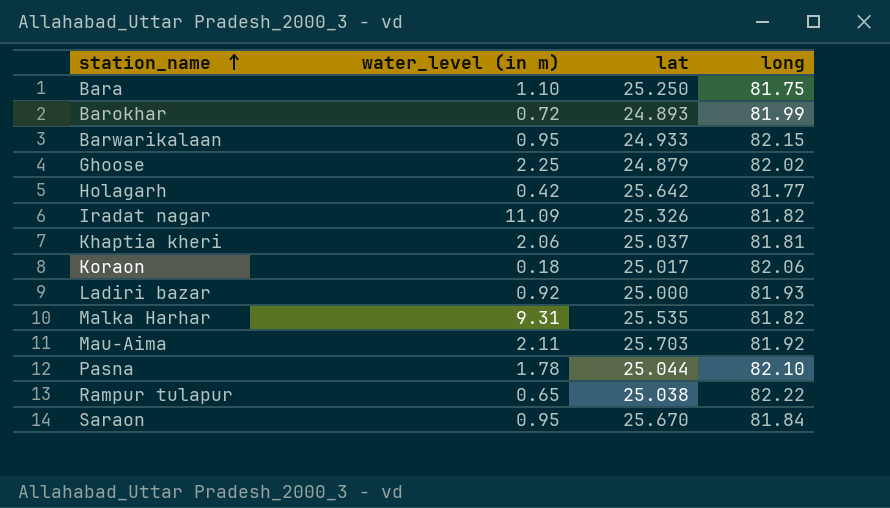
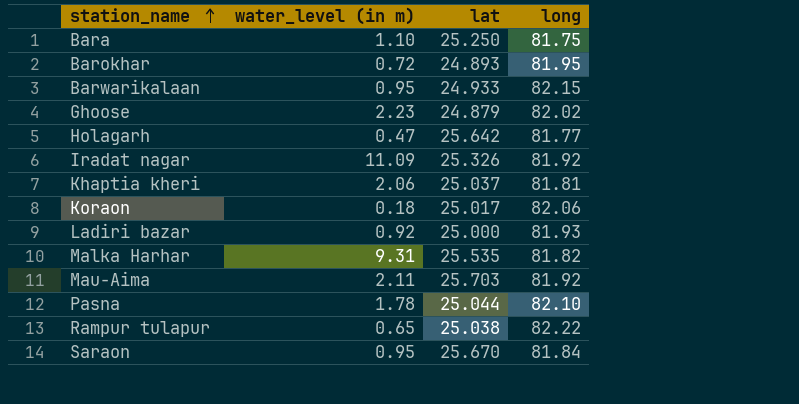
Barokhar | long: 81.99 -> 81.95
Ghoose | water_level (in m): 2.25 -> 2.23
Holagarh | water_level (in m): 0.42 -> 0.47
Iradat nagar | long: 81.82 -> 81.92

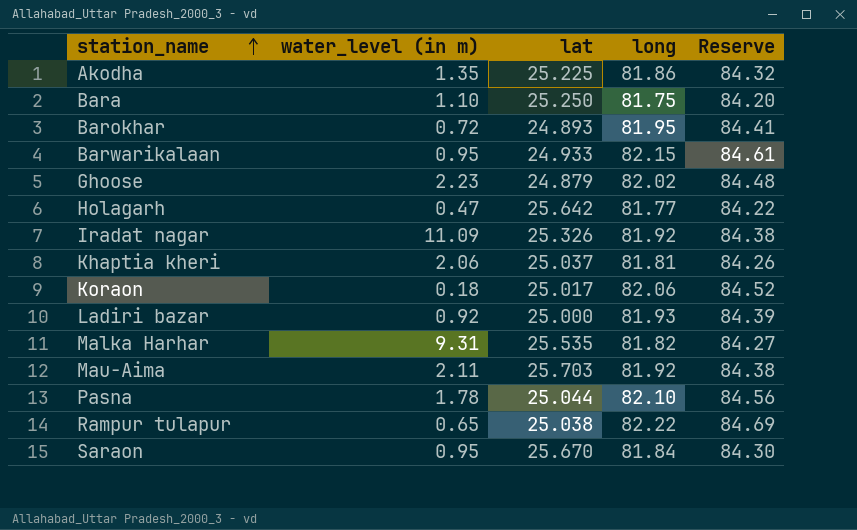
column Reserve | formula: none -> [long] * 1.03
row Akodha: none -> 1.35 | 25.225 | 81.86 | 84.32

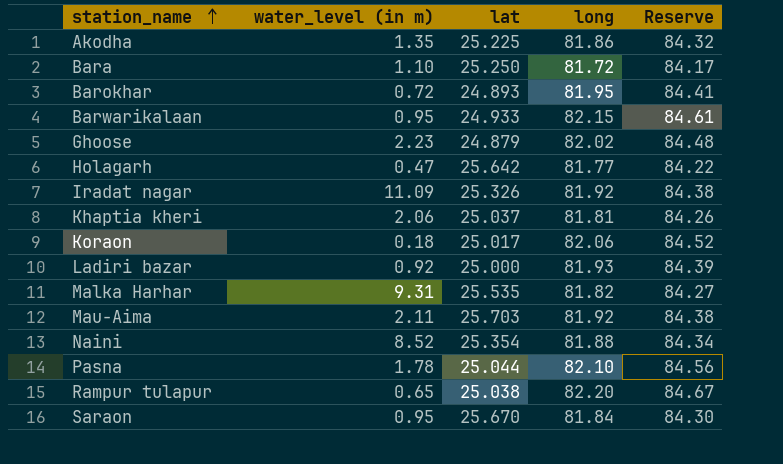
Bara | long: 81.75 -> 81.72
Bara | Reserve: 84.20 -> 84.17
row Naini: none -> 8.52 | 25.354 | 81.88 | 84.34
Rampur tulapur | long: 82.22 -> 82.20
Rampur tulapur | Reserve: 84.69 -> 84.67

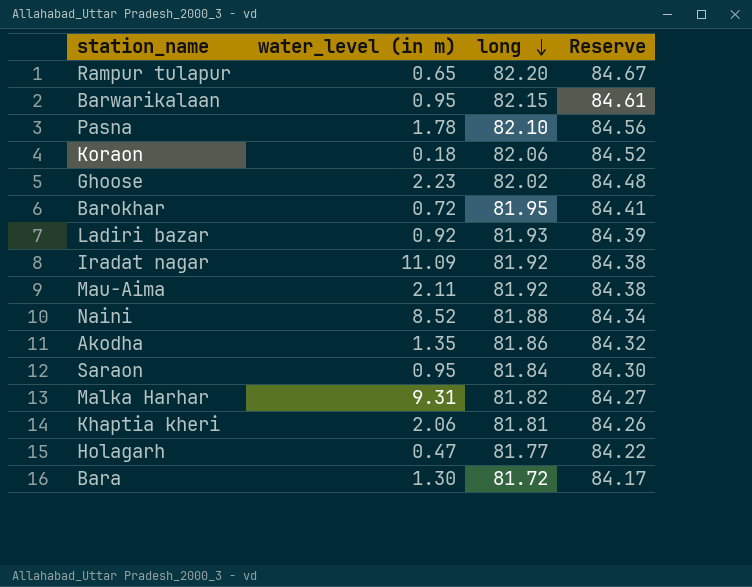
row order: station_name ascending -> long descending
column lat | position: 3 -> none
Bara | water_level (in m): 1.10 -> 1.30

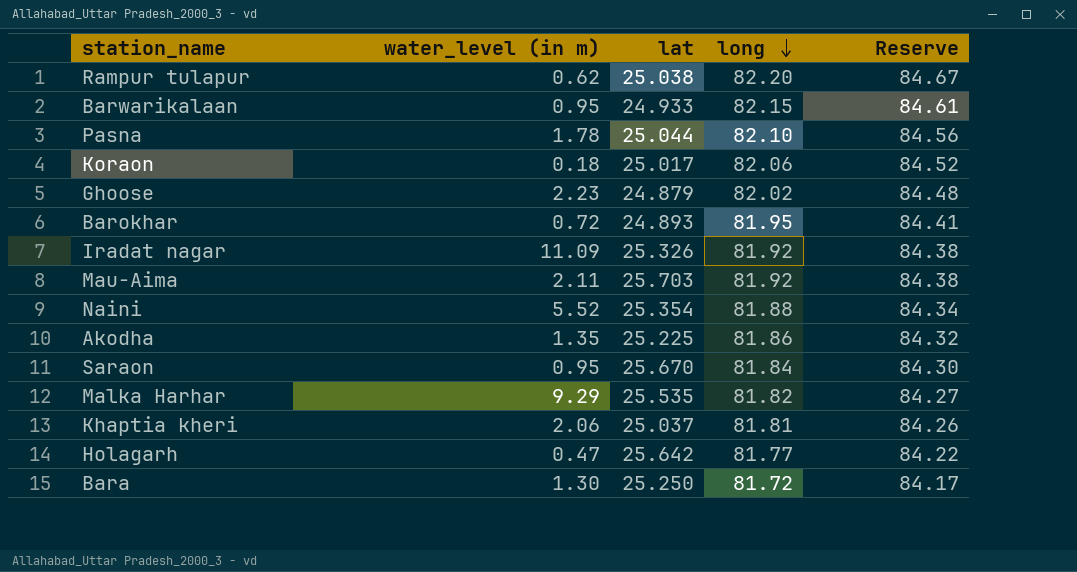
column lat | position: none -> 3
row Ladiri bazar: 0.92 | 81.93 | 84.39 -> none
Rampur tulapur | water_level (in m): 0.65 -> 0.62
Naini | water_level (in m): 8.52 -> 5.52
Malka Harhar | water_level (in m): 9.31 -> 9.29

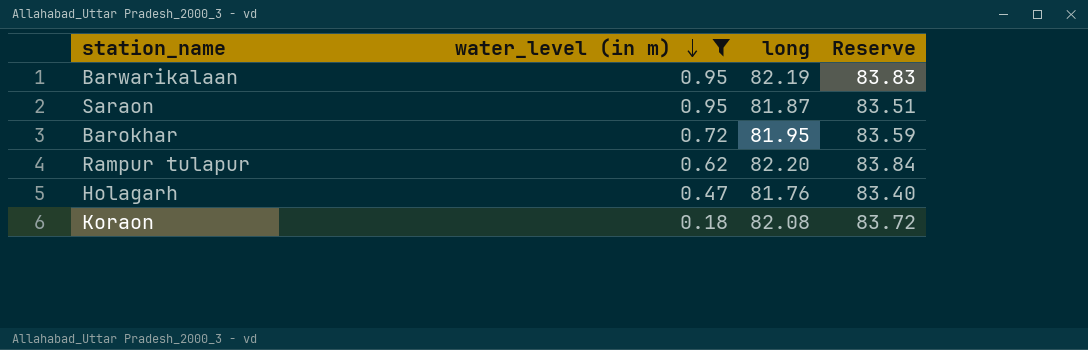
filter: none -> water_level (in m) <= 0.95
row order: long descending -> water_level (in m) descending
column lat | position: 3 -> none
column Reserve | formula: [long] * 1.03 -> [long] * 1.02
Barwarikalaan | long: 82.15 -> 82.19
Saraon | long: 81.84 -> 81.87
Holagarh | long: 81.77 -> 81.76
Koraon | long: 82.06 -> 82.08

